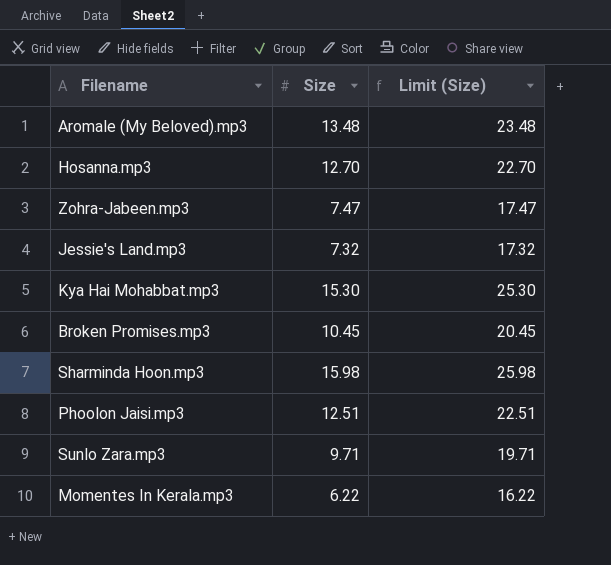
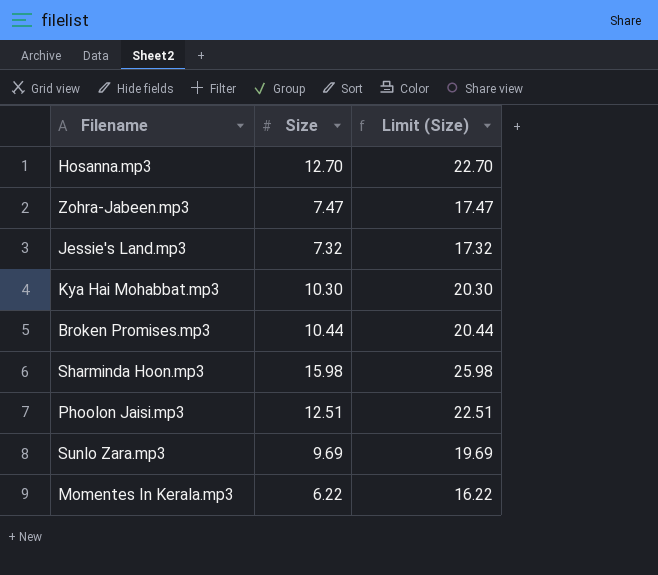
row Aromale (My Beloved).mp3: 13.48 | 23.48 -> none
Kya Hai Mohabbat.mp3 | Size: 15.30 -> 10.30
Kya Hai Mohabbat.mp3 | Limit (Size): 25.30 -> 20.30
Broken Promises.mp3 | Size: 10.45 -> 10.44
Broken Promises.mp3 | Limit (Size): 20.45 -> 20.44
Sunlo Zara.mp3 | Size: 9.71 -> 9.69
Sunlo Zara.mp3 | Limit (Size): 19.71 -> 19.69

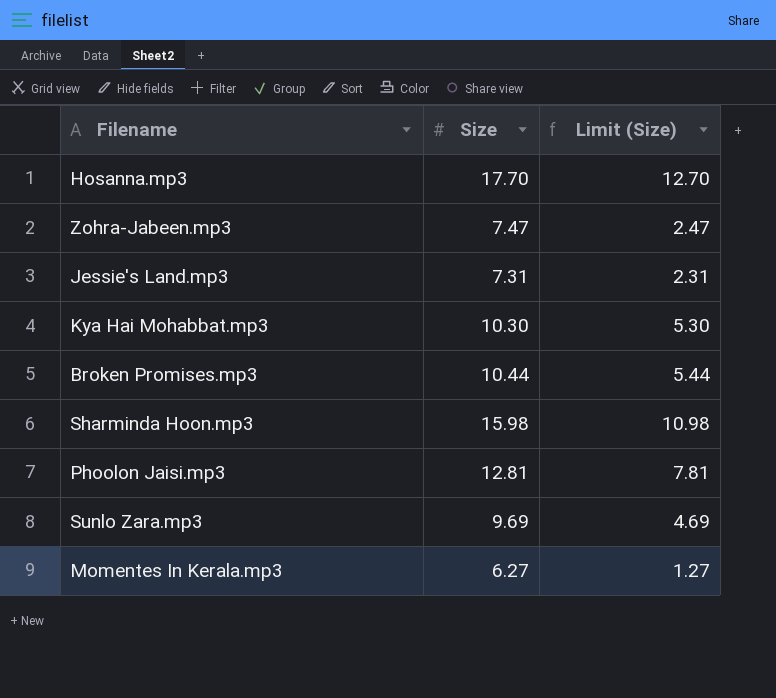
column Limit (Size) | formula: [Size] + 10 -> [Size] - 5
Hosanna.mp3 | Size: 12.70 -> 17.70
Jessie's Land.mp3 | Size: 7.32 -> 7.31
Phoolon Jaisi.mp3 | Size: 12.51 -> 12.81
Momentes In Kerala.mp3 | Size: 6.22 -> 6.27

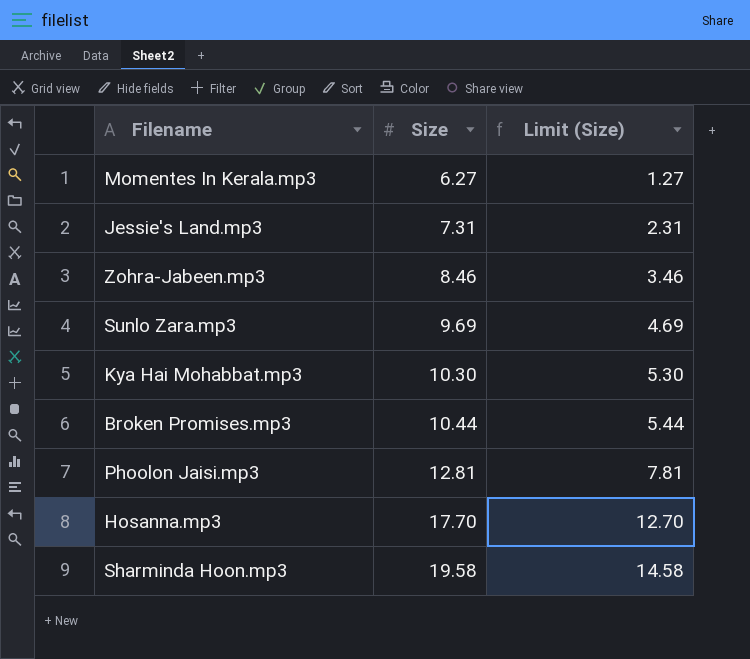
row order: none -> Size ascending
Zohra-Jabeen.mp3 | Size: 7.47 -> 8.46
Zohra-Jabeen.mp3 | Limit (Size): 2.47 -> 3.46
Sharminda Hoon.mp3 | Size: 15.98 -> 19.58
Sharminda Hoon.mp3 | Limit (Size): 10.98 -> 14.58

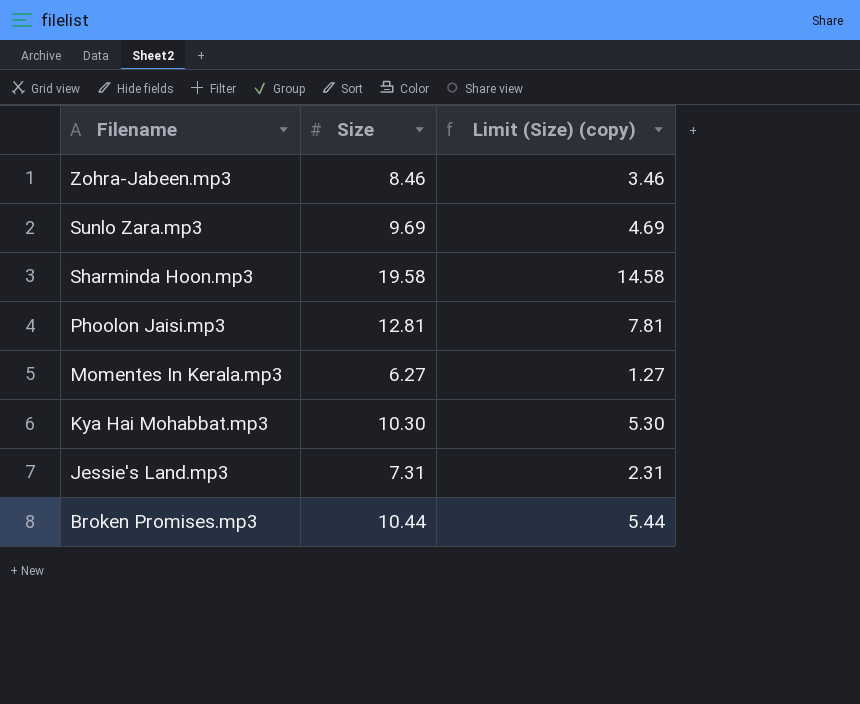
row order: Size ascending -> Filename descending
column name: Limit (Size) -> Limit (Size) (copy)
row Hosanna.mp3: 17.70 | 12.70 -> none

